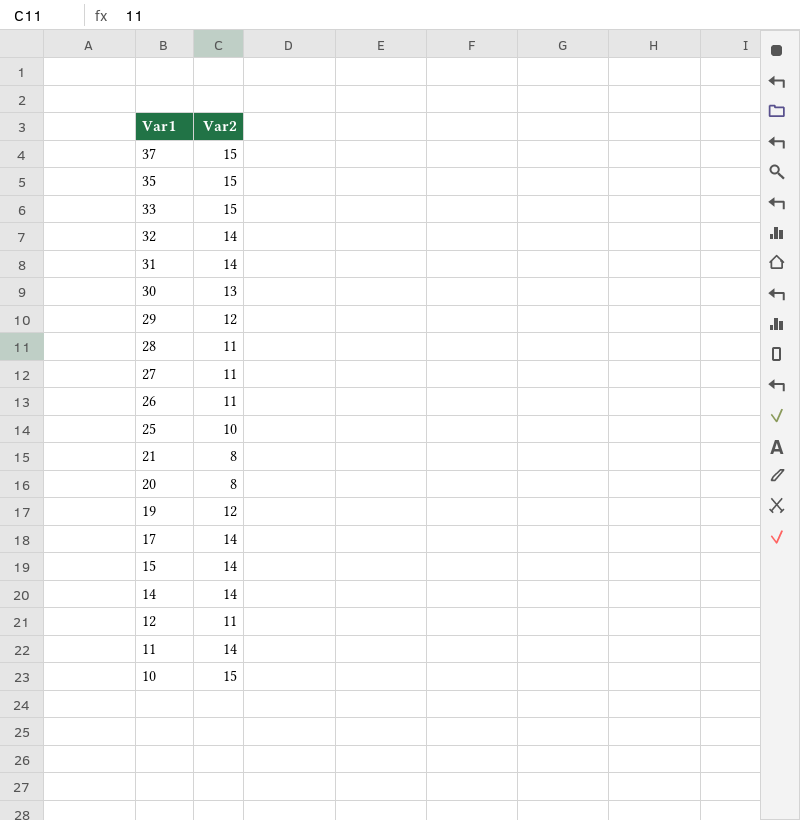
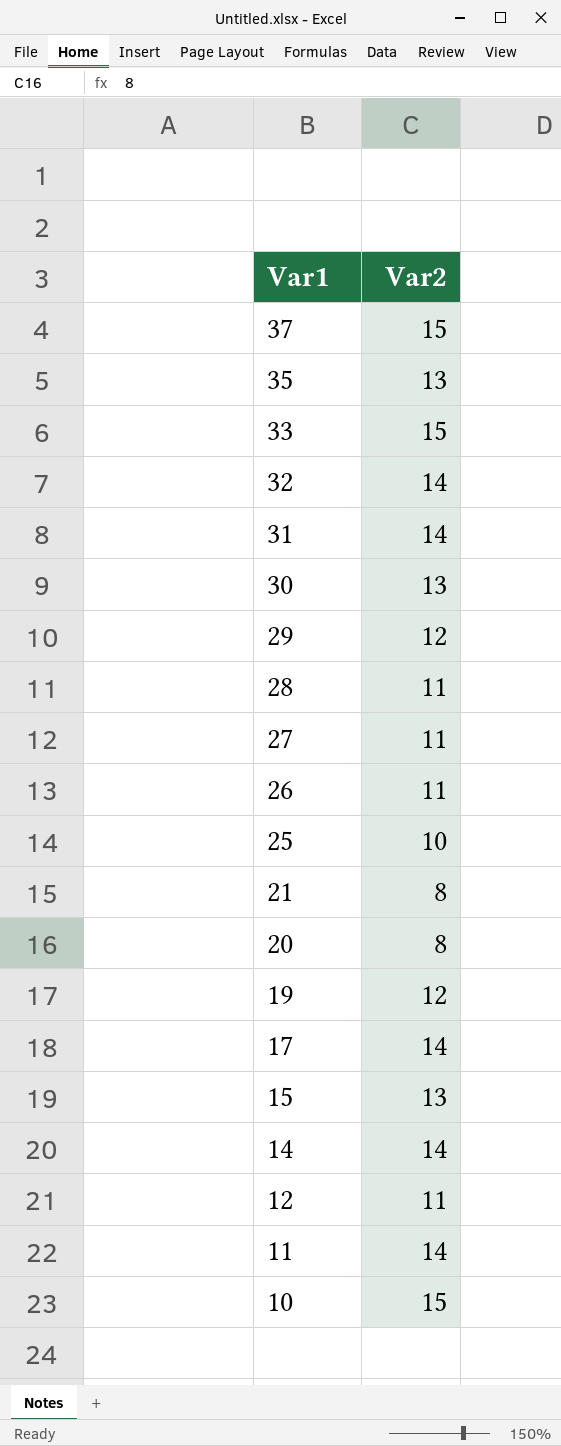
35 | Var2: 15 -> 13
15 | Var2: 14 -> 13

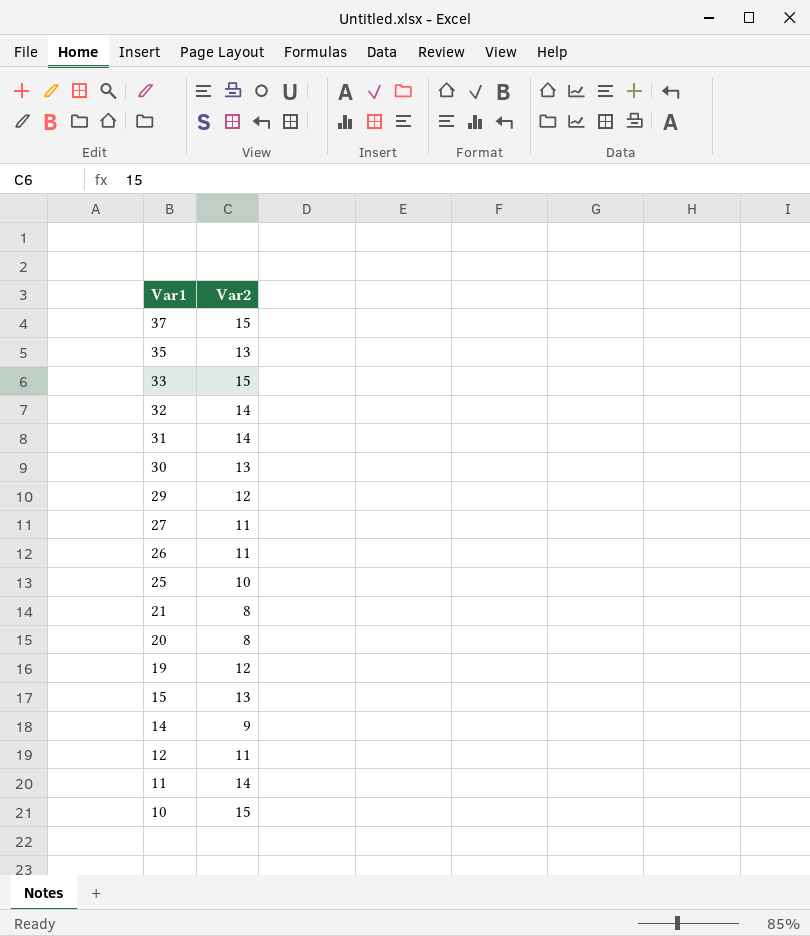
row 28: 11 -> none
row 17: 14 -> none
14 | Var2: 14 -> 9

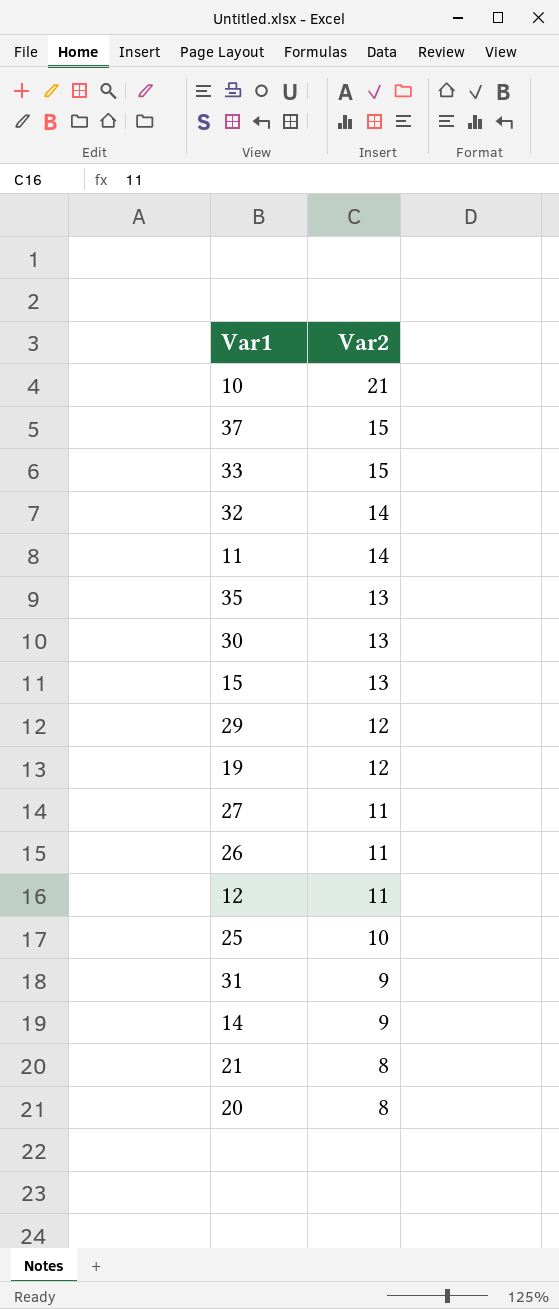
row order: Var1 descending -> Var2 descending
10 | Var2: 15 -> 21
31 | Var2: 14 -> 9

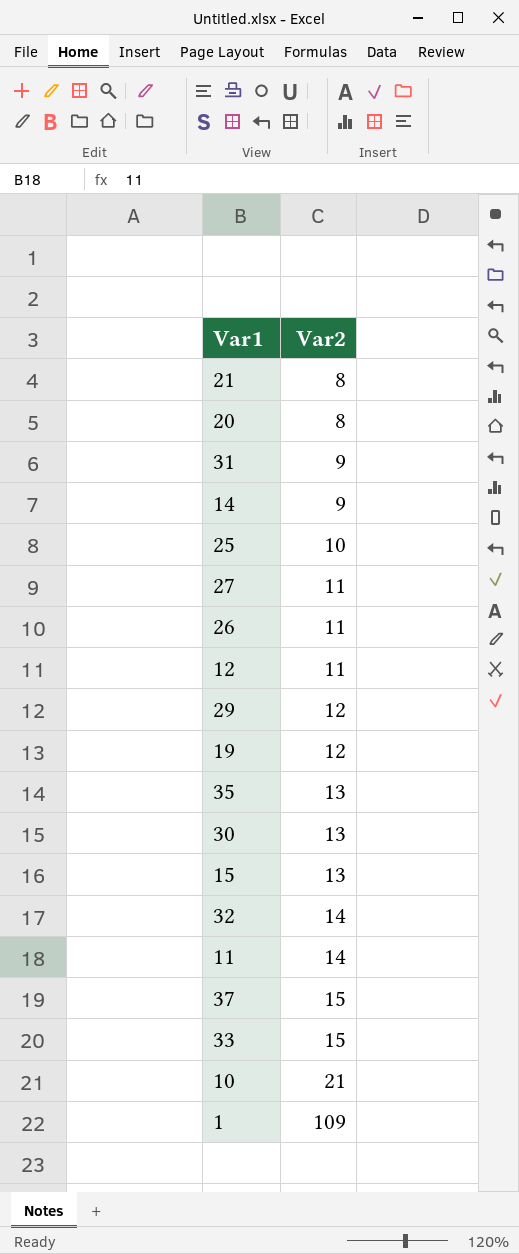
row order: Var2 descending -> Var2 ascending
row 1: none -> 109

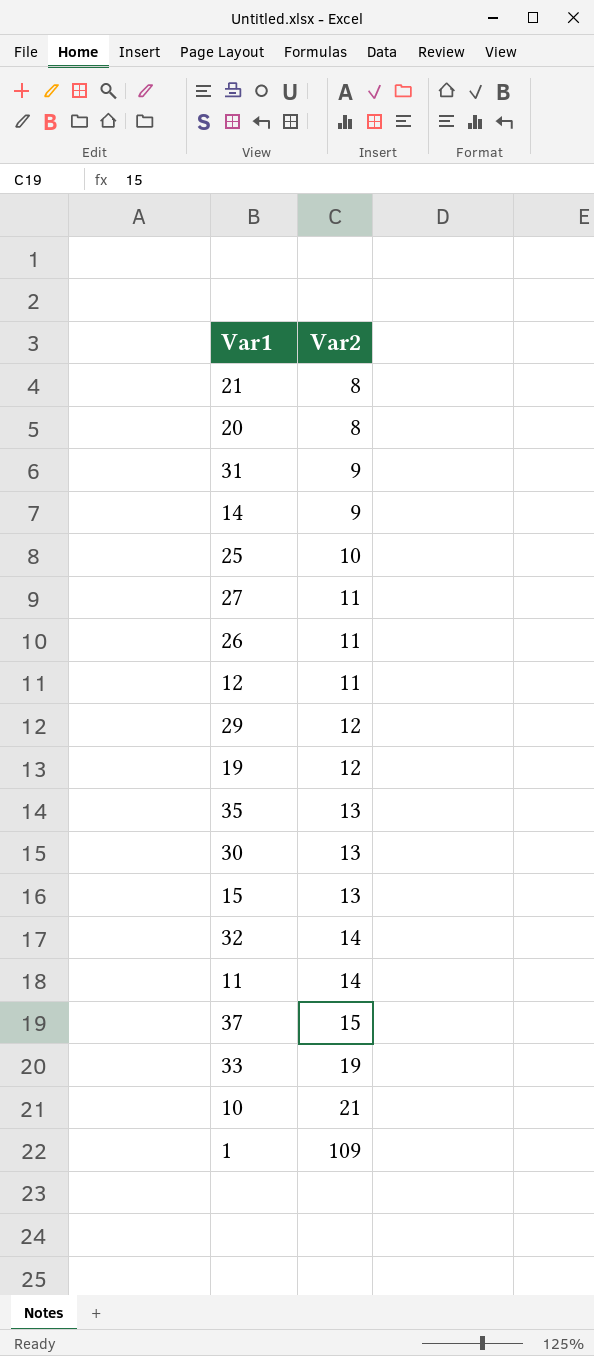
33 | Var2: 15 -> 19

